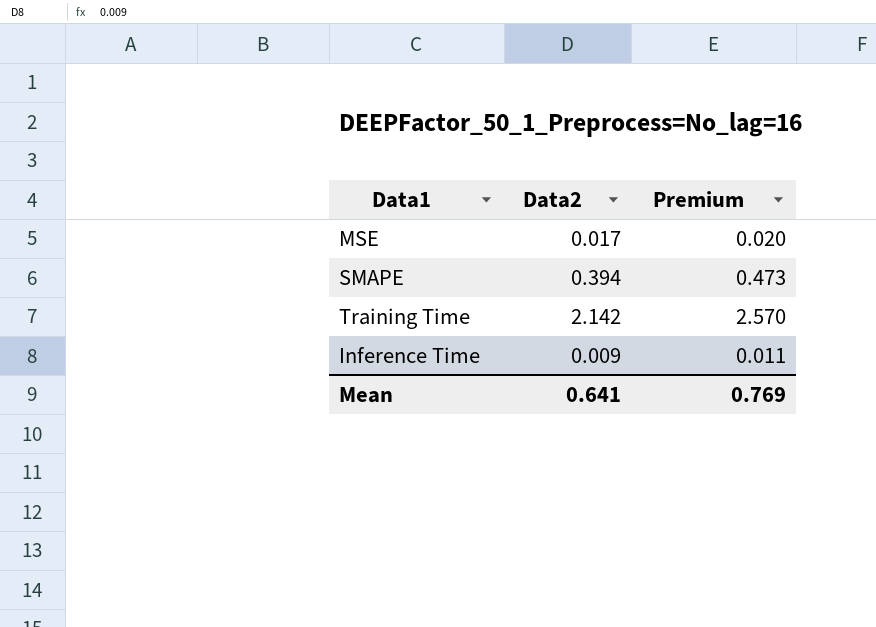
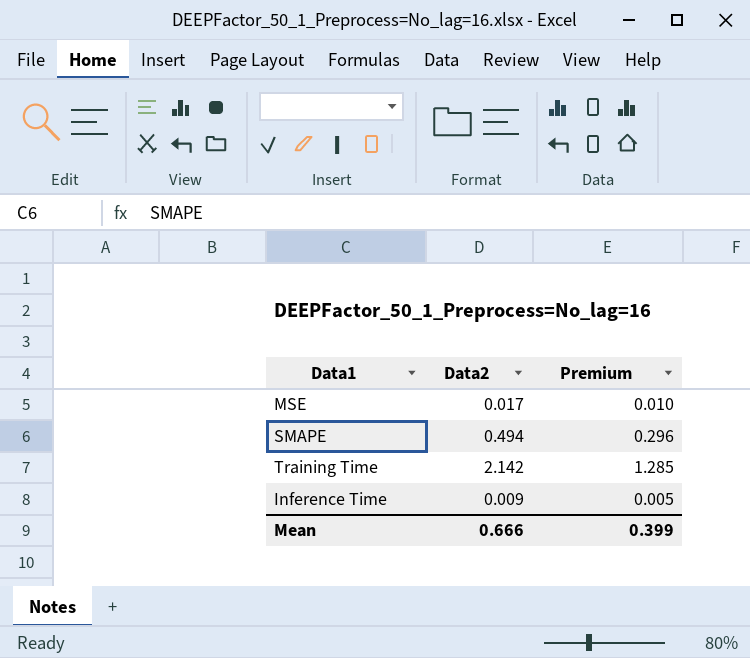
column Premium | formula: [Data2] * 1.2 -> [Data2] * 0.6
SMAPE | Data2: 0.394 -> 0.494
Mean | Data2: 0.641 -> 0.666
Mean | Premium: 0.769 -> 0.399

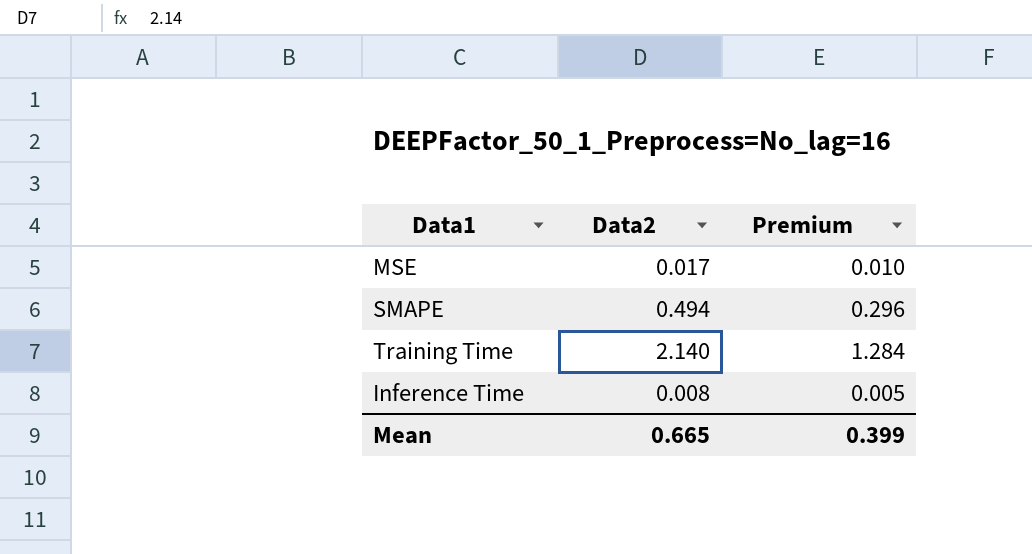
Training Time | Data2: 2.142 -> 2.140
Training Time | Premium: 1.285 -> 1.284
Inference Time | Data2: 0.009 -> 0.008
Mean | Data2: 0.666 -> 0.665

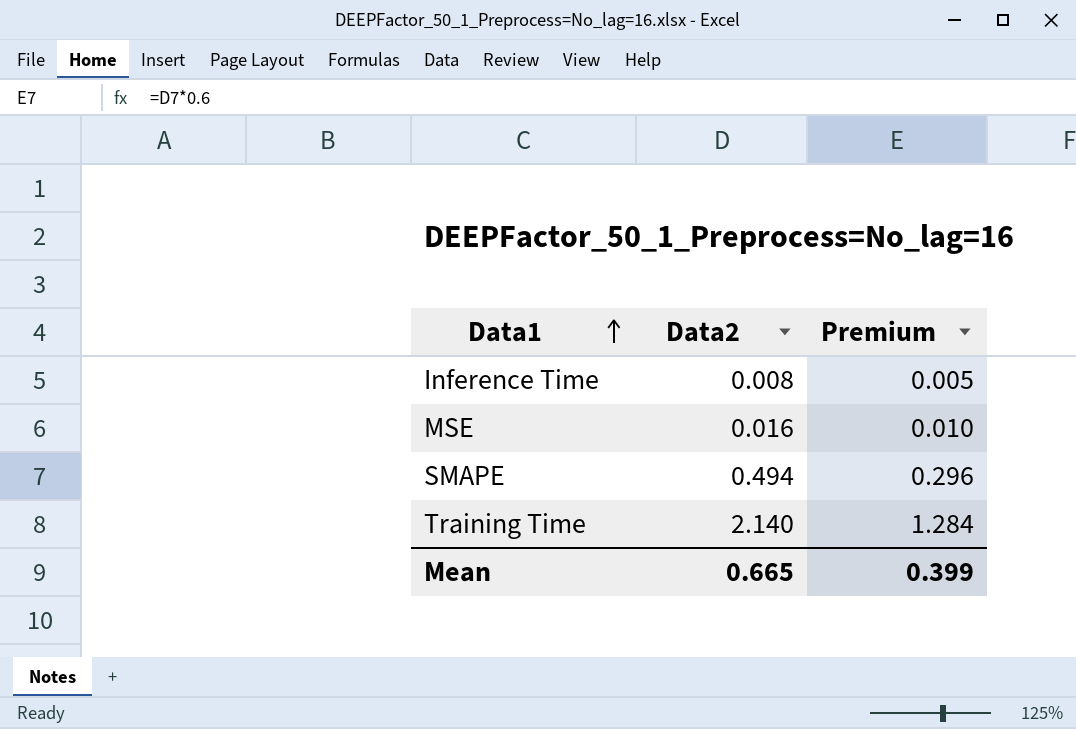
row order: none -> Data1 ascending
MSE | Data2: 0.017 -> 0.016

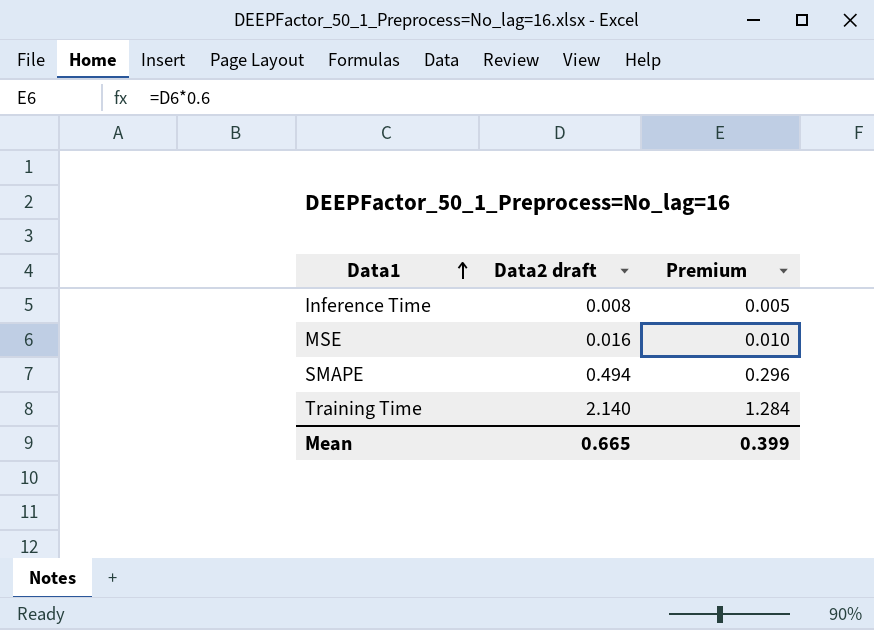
column name: Data2 -> Data2 draft

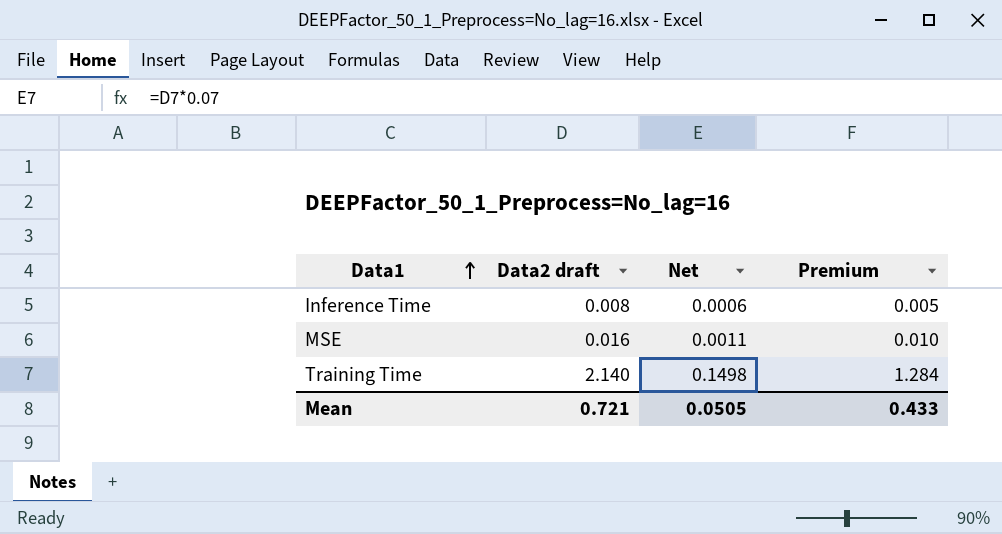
column Net | formula: none -> [Data2 draft] * 0.07
row SMAPE: 0.494 | 0.296 -> none
Mean | Data2 draft: 0.665 -> 0.721
Mean | Premium: 0.399 -> 0.433

